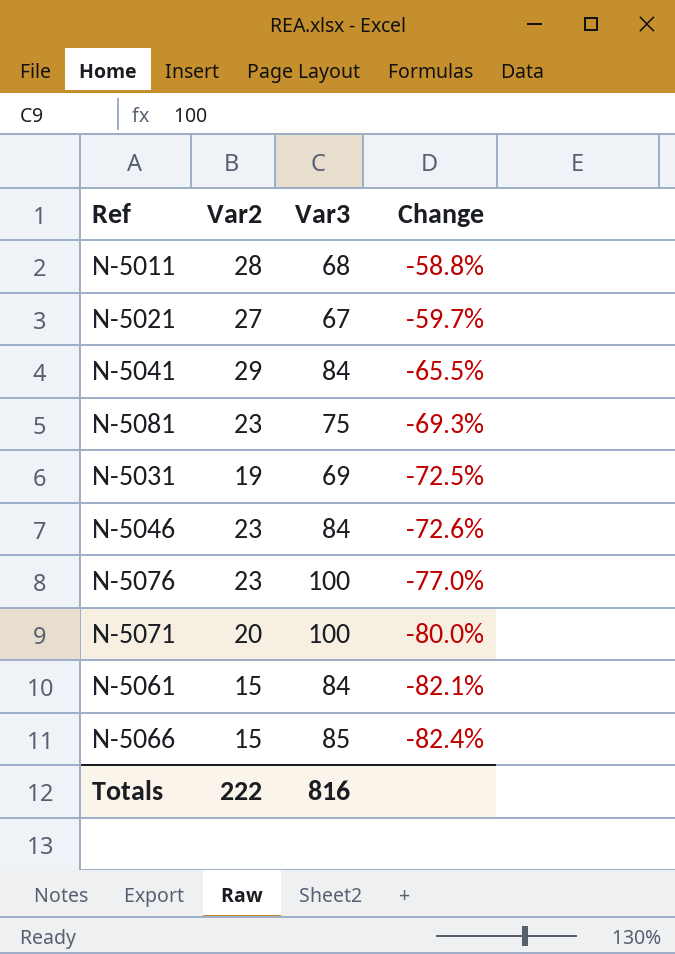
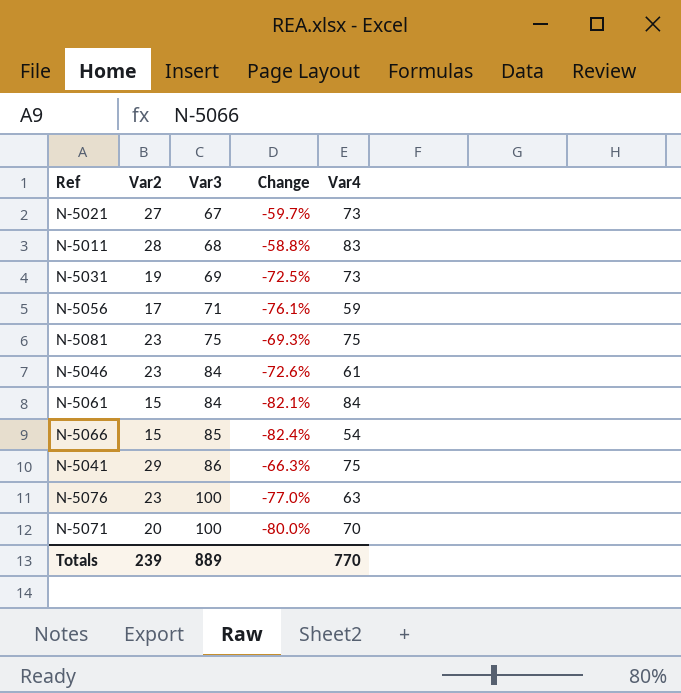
row order: Change descending -> Var3 ascending
column Var4 | position: none -> 5
row N-5056: none -> 17 | 71 | -76.1% | 59
N-5041 | Var3: 84 -> 86
N-5041 | Change: -65.5% -> -66.3%
Totals | Var2: 222 -> 239
Totals | Var3: 816 -> 889

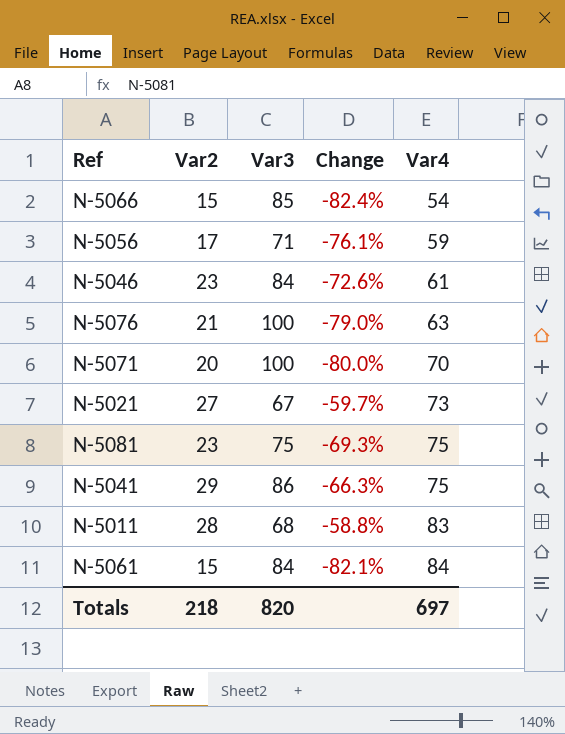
row order: Var3 ascending -> Var4 ascending
row N-5031: 19 | 69 | -72.5% | 73 -> none
N-5076 | Var2: 23 -> 21
N-5076 | Change: -77.0% -> -79.0%
Totals | Var2: 239 -> 218
Totals | Var3: 889 -> 820
Totals | Var4: 770 -> 697

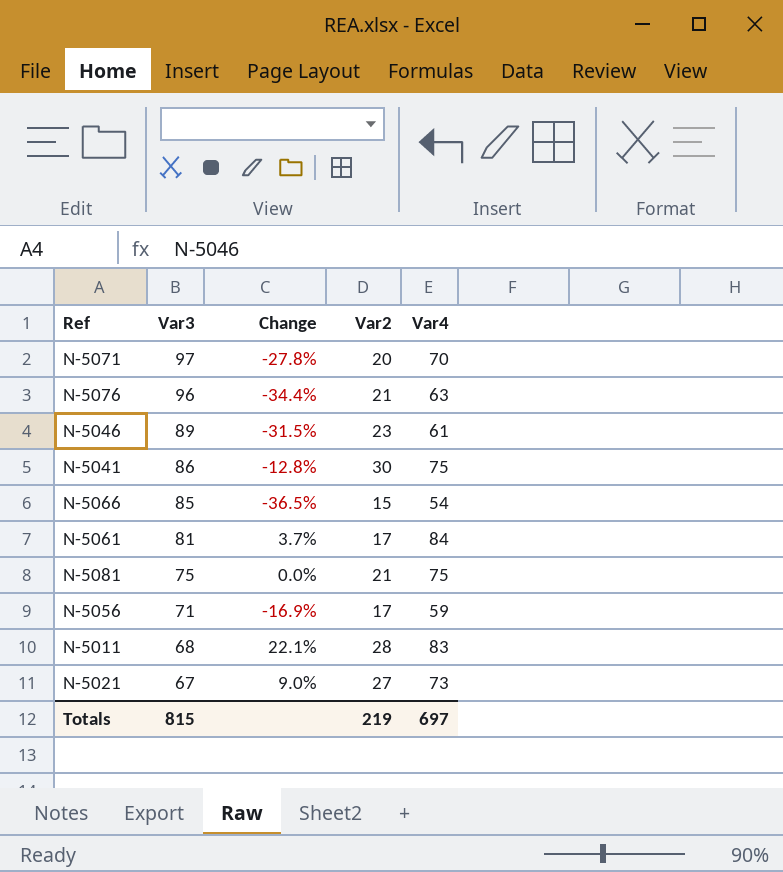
row order: Var4 ascending -> Var3 descending
column Change | formula: ([Var2] - [Var3]) / [Var3] -> ([Var4] - [Var3]) / [Var3]
column Var2 | position: 2 -> 4
N-5071 | Var3: 100 -> 97
N-5076 | Var3: 100 -> 96
N-5046 | Var3: 84 -> 89
N-5041 | Var2: 29 -> 30
N-5061 | Var3: 84 -> 81
N-5061 | Var2: 15 -> 17
N-5081 | Var2: 23 -> 21
Totals | Var3: 820 -> 815
Totals | Var2: 218 -> 219

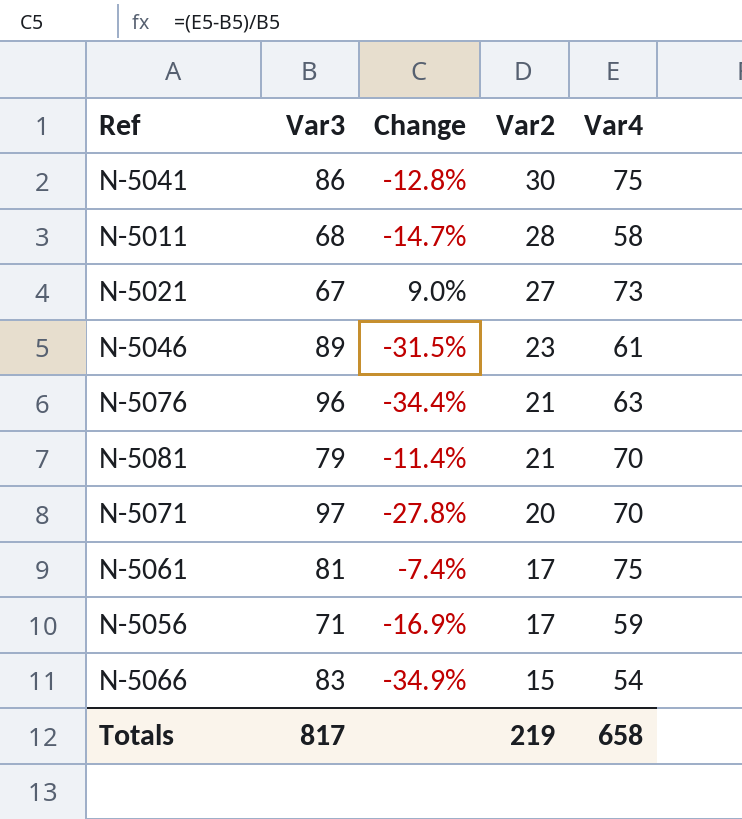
row order: Var3 descending -> Var2 descending
N-5011 | Change: 22.1% -> -14.7%
N-5011 | Var4: 83 -> 58
N-5081 | Var3: 75 -> 79
N-5081 | Change: 0.0% -> -11.4%
N-5081 | Var4: 75 -> 70
N-5061 | Change: 3.7% -> -7.4%
N-5061 | Var4: 84 -> 75
N-5066 | Var3: 85 -> 83
N-5066 | Change: -36.5% -> -34.9%
Totals | Var3: 815 -> 817
Totals | Var4: 697 -> 658

